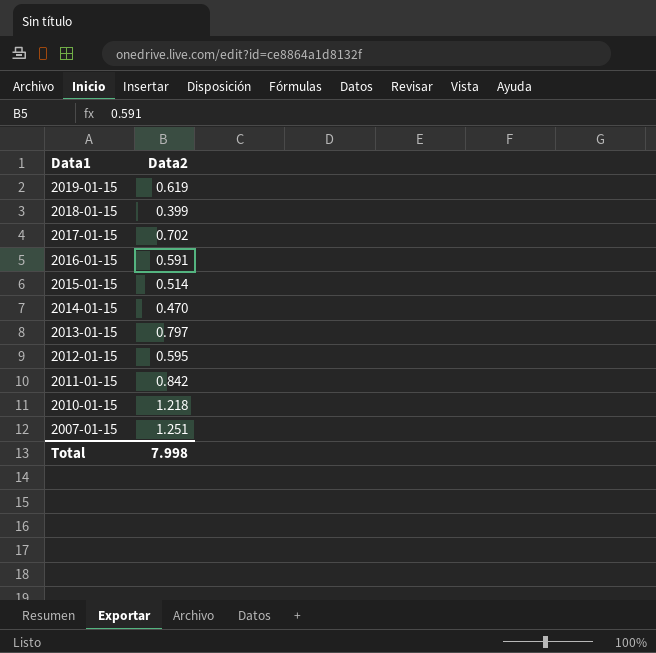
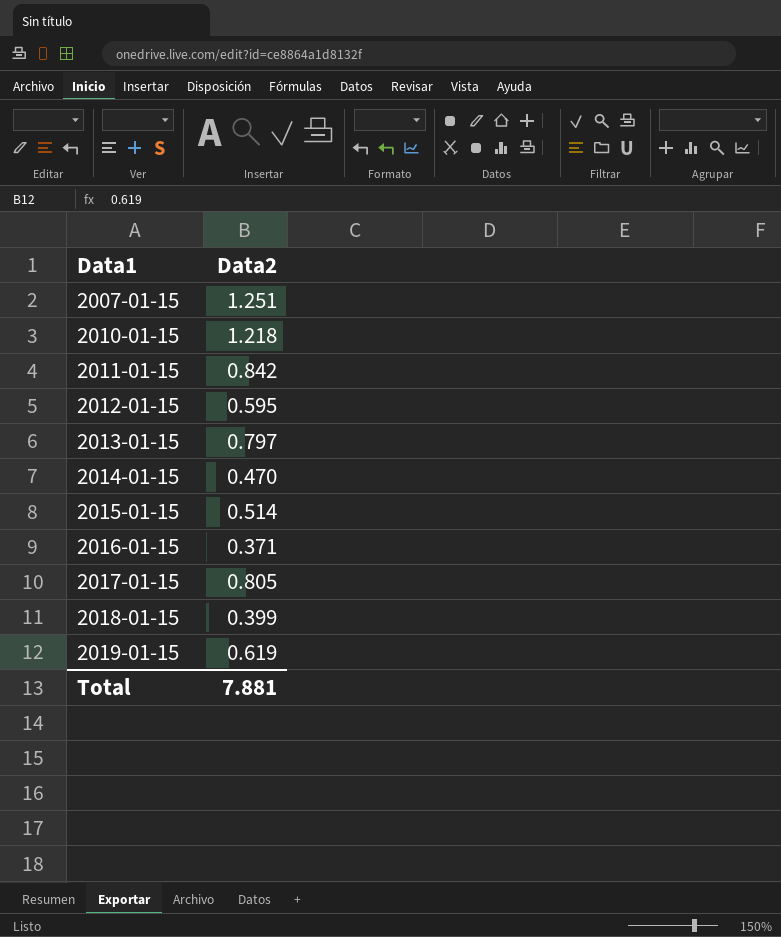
row order: Data1 descending -> Data1 ascending
2016-01-15 | Data2: 0.591 -> 0.371
2017-01-15 | Data2: 0.702 -> 0.805
Total | Data2: 7.998 -> 7.881

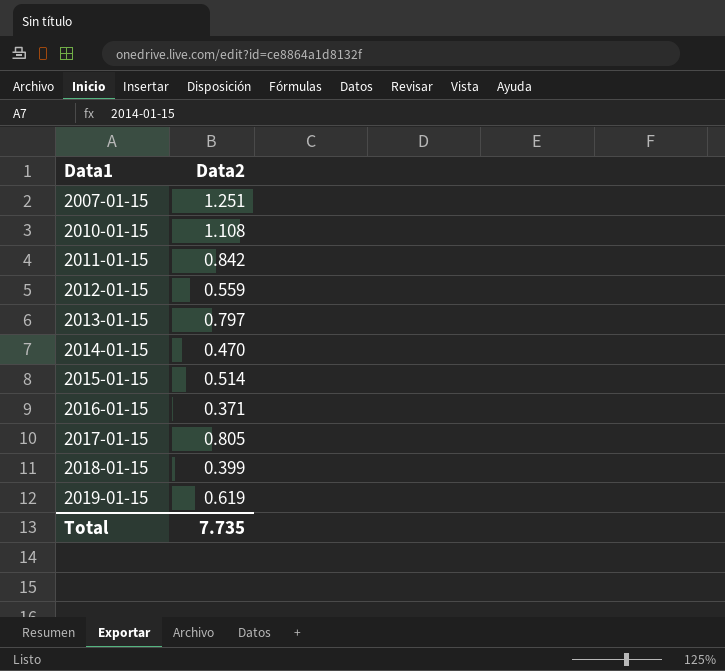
2010-01-15 | Data2: 1.218 -> 1.108
2012-01-15 | Data2: 0.595 -> 0.559
Total | Data2: 7.881 -> 7.735

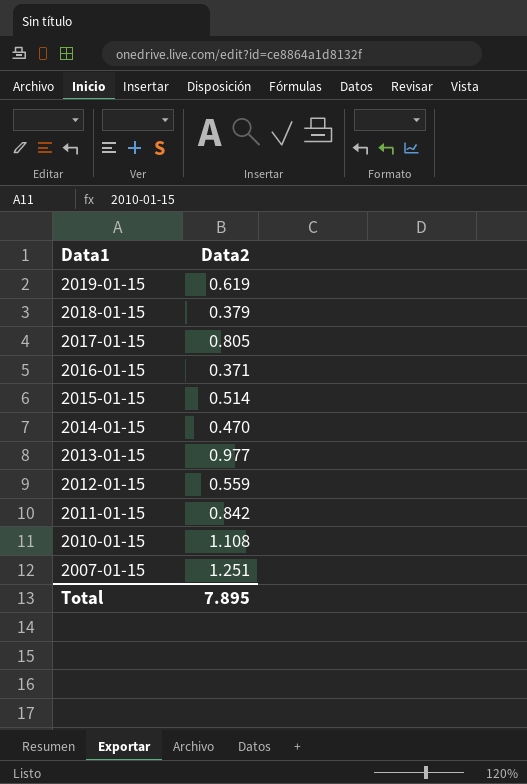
row order: Data1 ascending -> Data1 descending
2018-01-15 | Data2: 0.399 -> 0.379
2013-01-15 | Data2: 0.797 -> 0.977
Total | Data2: 7.735 -> 7.895

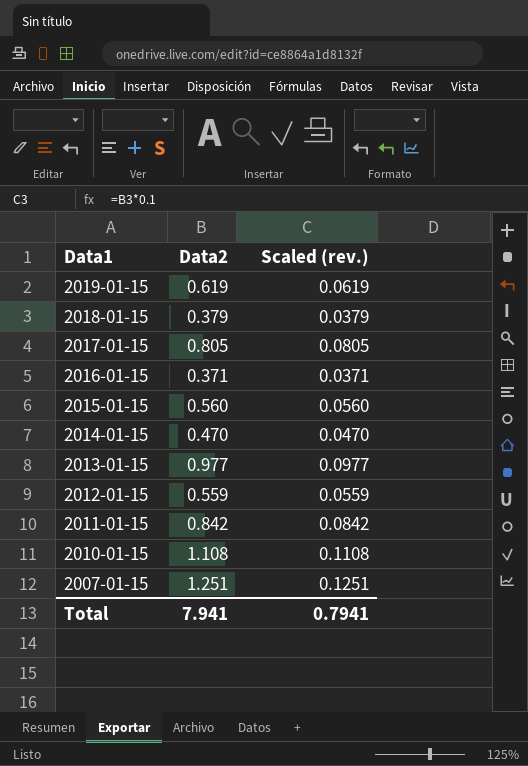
column Scaled (rev.) | formula: none -> [Data2] * 0.1
2015-01-15 | Data2: 0.514 -> 0.560
Total | Data2: 7.895 -> 7.941

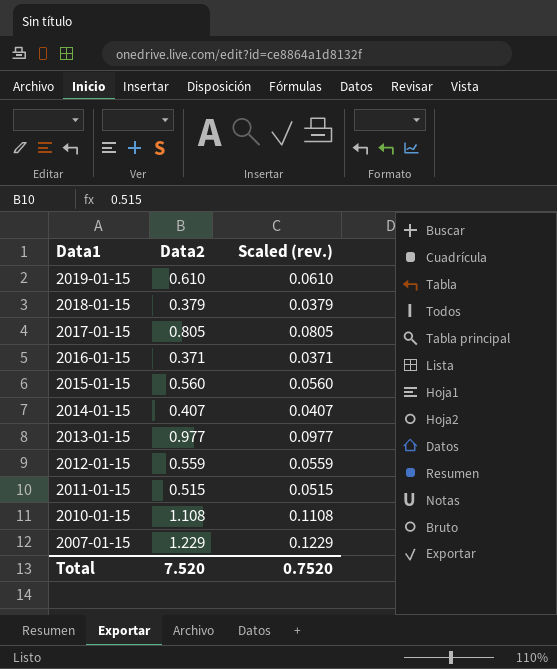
2019-01-15 | Data2: 0.619 -> 0.610
2019-01-15 | Scaled (rev.): 0.0619 -> 0.0610
2014-01-15 | Data2: 0.470 -> 0.407
2014-01-15 | Scaled (rev.): 0.0470 -> 0.0407
2011-01-15 | Data2: 0.842 -> 0.515
2011-01-15 | Scaled (rev.): 0.0842 -> 0.0515
2007-01-15 | Data2: 1.251 -> 1.229
2007-01-15 | Scaled (rev.): 0.1251 -> 0.1229
Total | Data2: 7.941 -> 7.520
Total | Scaled (rev.): 0.7941 -> 0.7520

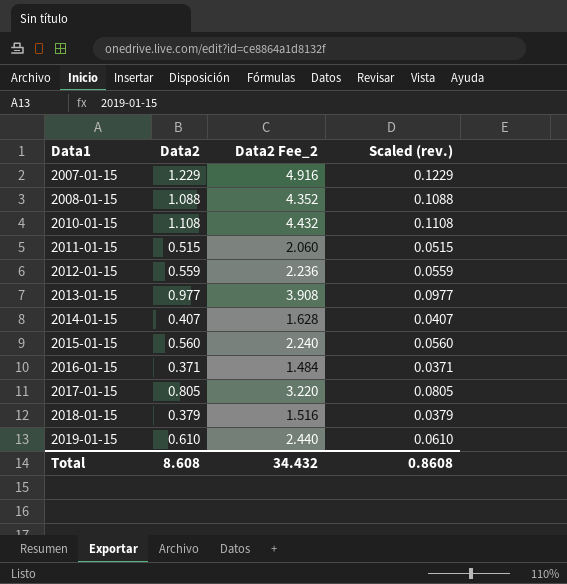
row order: Data1 descending -> Data1 ascending
column Data2 Fee_2 | formula: none -> [Data2] * 4
row 2008-01-15: none -> 1.088 | 4.352 | 0.1088
Total | Data2: 7.520 -> 8.608
Total | Scaled (rev.): 0.7520 -> 0.8608

